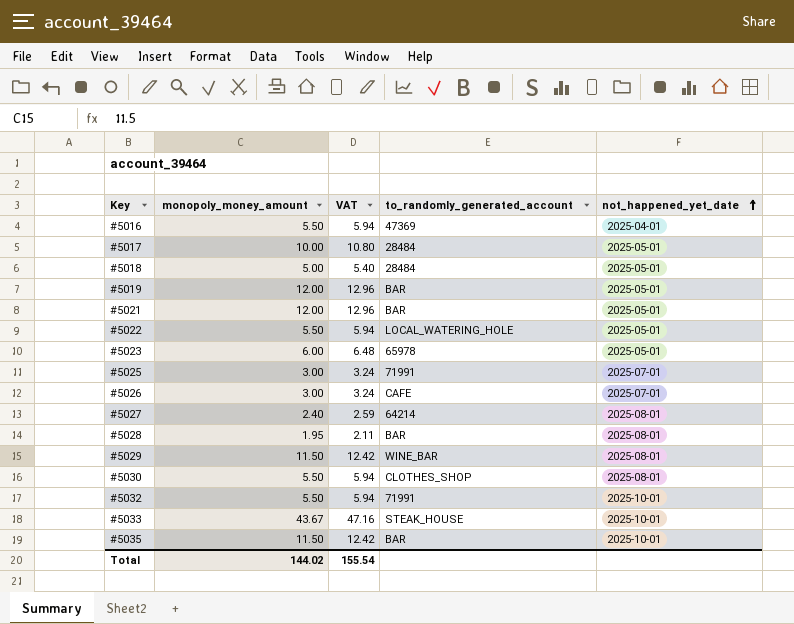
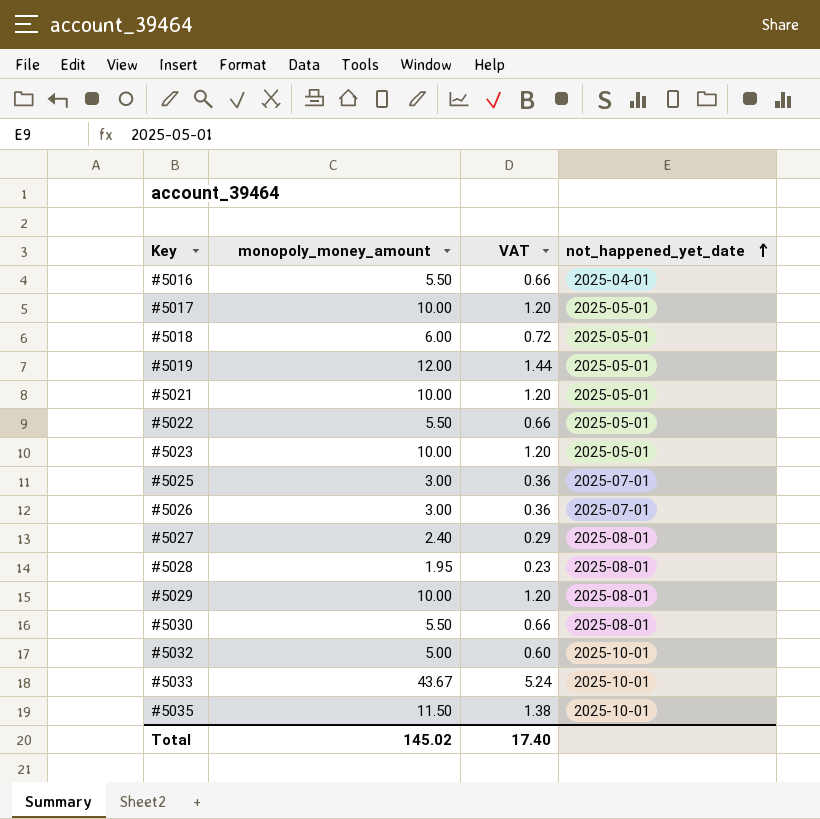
column to_randomly_generated_account | position: 4 -> none
column VAT | formula: [monopoly_money_amount] * 1.08 -> [monopoly_money_amount] * 0.12
#5018 | monopoly_money_amount: 5.00 -> 6.00
#5021 | monopoly_money_amount: 12.00 -> 10.00
#5023 | monopoly_money_amount: 6.00 -> 10.00
#5029 | monopoly_money_amount: 11.50 -> 10.00
#5032 | monopoly_money_amount: 5.50 -> 5.00
Total | monopoly_money_amount: 144.02 -> 145.02
Total | VAT: 155.54 -> 17.40

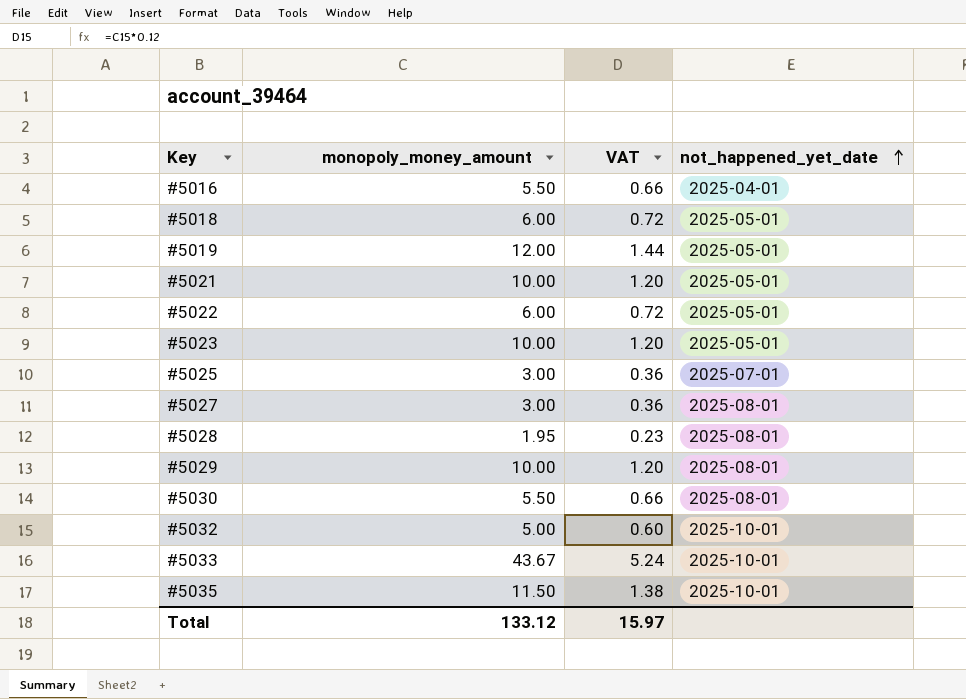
row #5017: 10.00 | 1.20 | 2025-05-01 -> none
row #5026: 3.00 | 0.36 | 2025-07-01 -> none
#5022 | monopoly_money_amount: 5.50 -> 6.00
#5022 | VAT: 0.66 -> 0.72
#5027 | monopoly_money_amount: 2.40 -> 3.00
#5027 | VAT: 0.29 -> 0.36
Total | monopoly_money_amount: 145.02 -> 133.12
Total | VAT: 17.40 -> 15.97

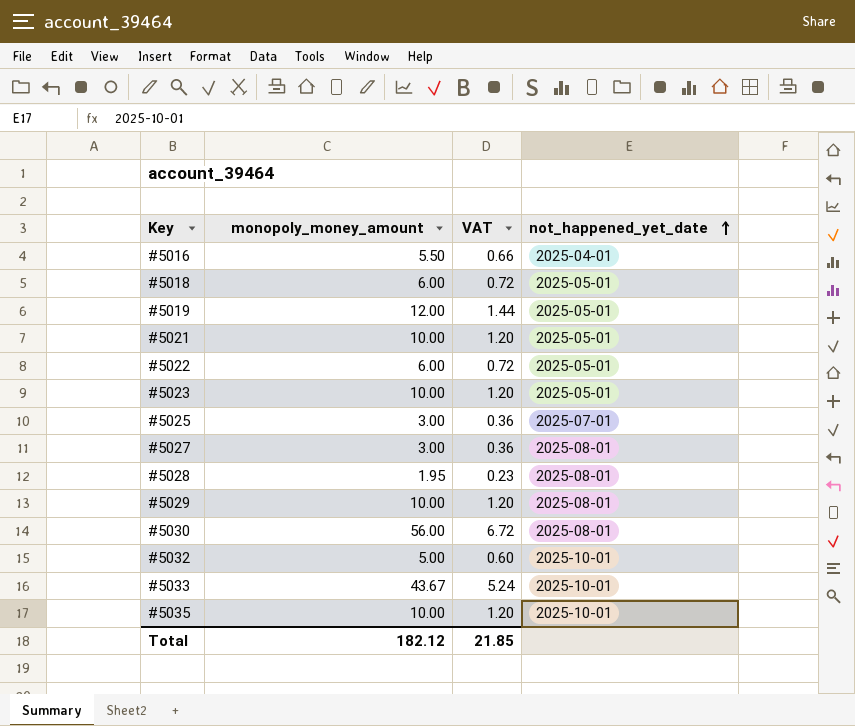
#5030 | monopoly_money_amount: 5.50 -> 56.00
#5030 | VAT: 0.66 -> 6.72
#5035 | monopoly_money_amount: 11.50 -> 10.00
#5035 | VAT: 1.38 -> 1.20
Total | monopoly_money_amount: 133.12 -> 182.12
Total | VAT: 15.97 -> 21.85

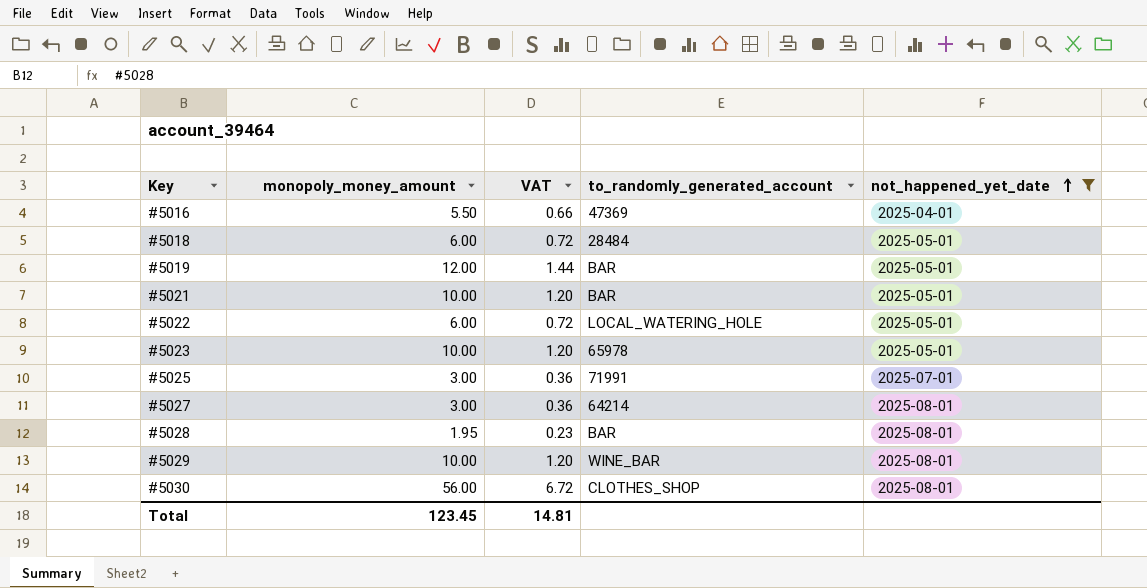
filter: none -> not_happened_yet_date != 2025-10-01
column to_randomly_generated_account | position: none -> 4
Total | monopoly_money_amount: 182.12 -> 123.45
Total | VAT: 21.85 -> 14.81

